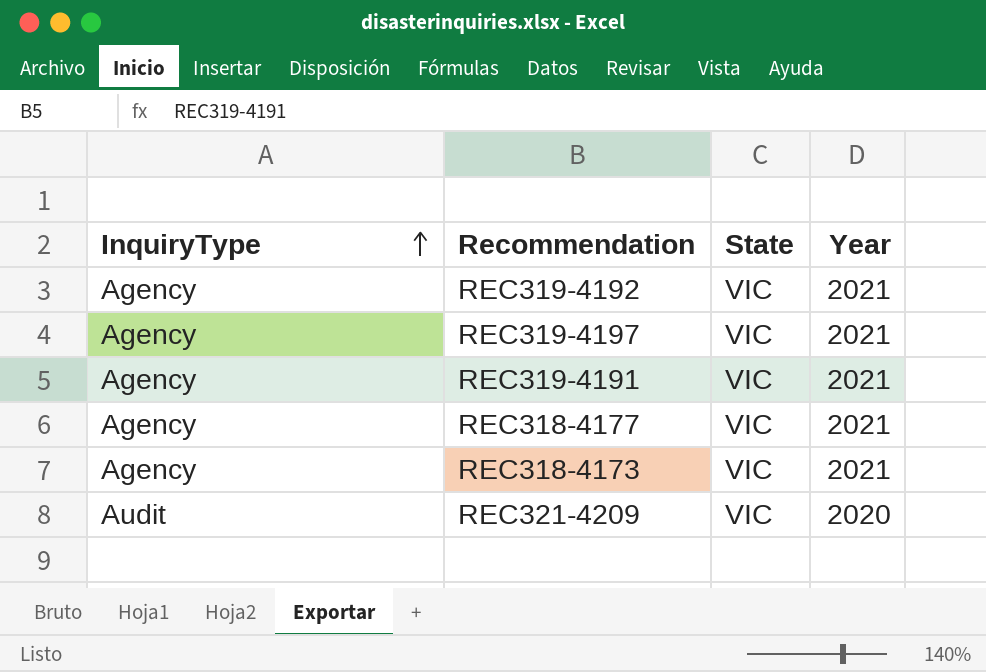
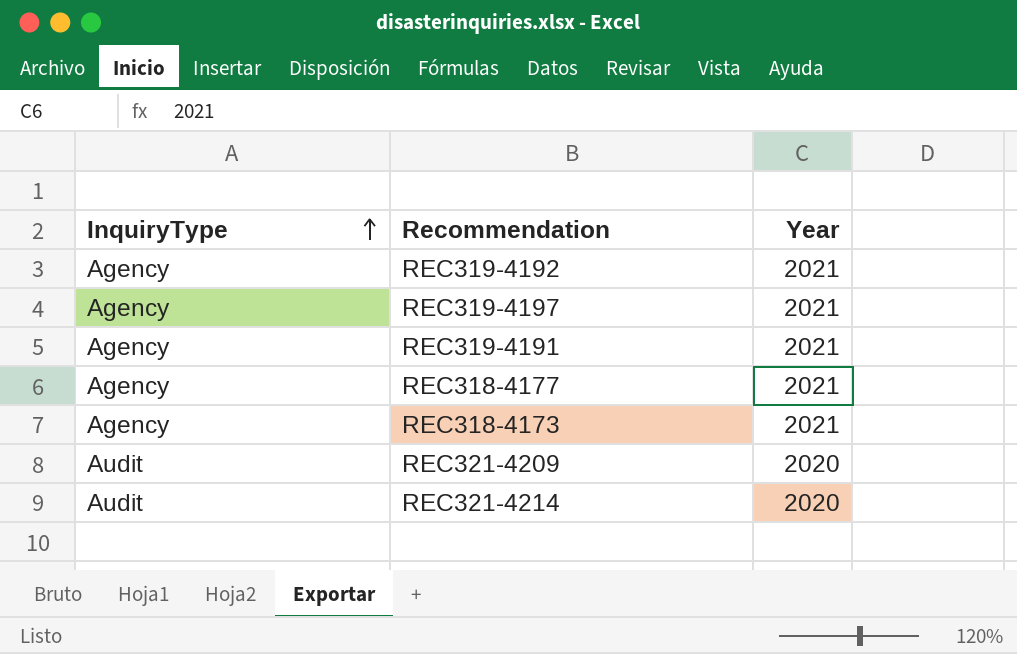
column State | position: 3 -> none
row REC321-4214: none -> Audit | 2020

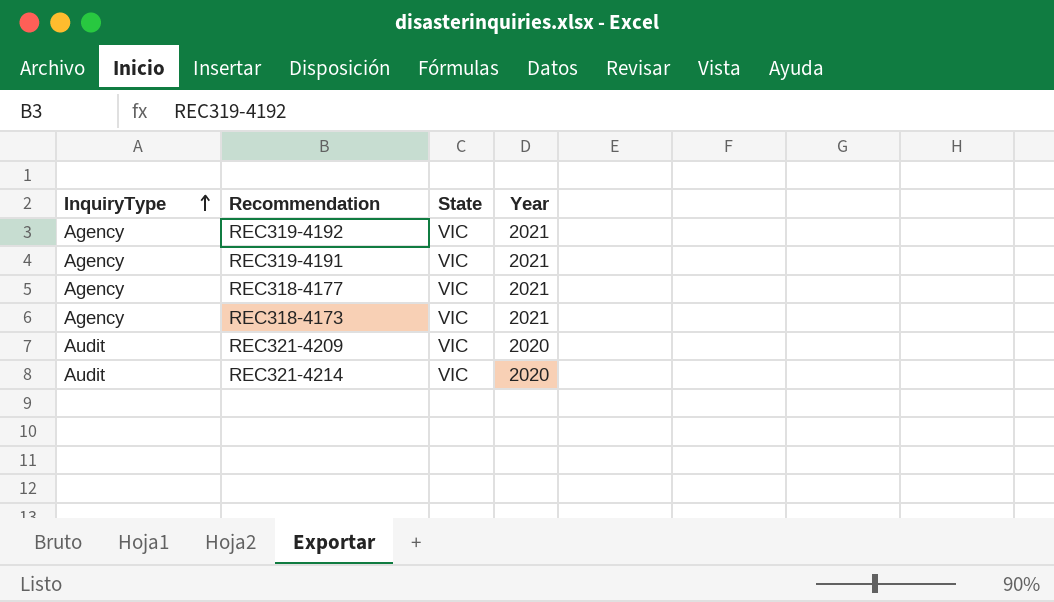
column State | position: none -> 3
row REC319-4197: Agency | 2021 -> none

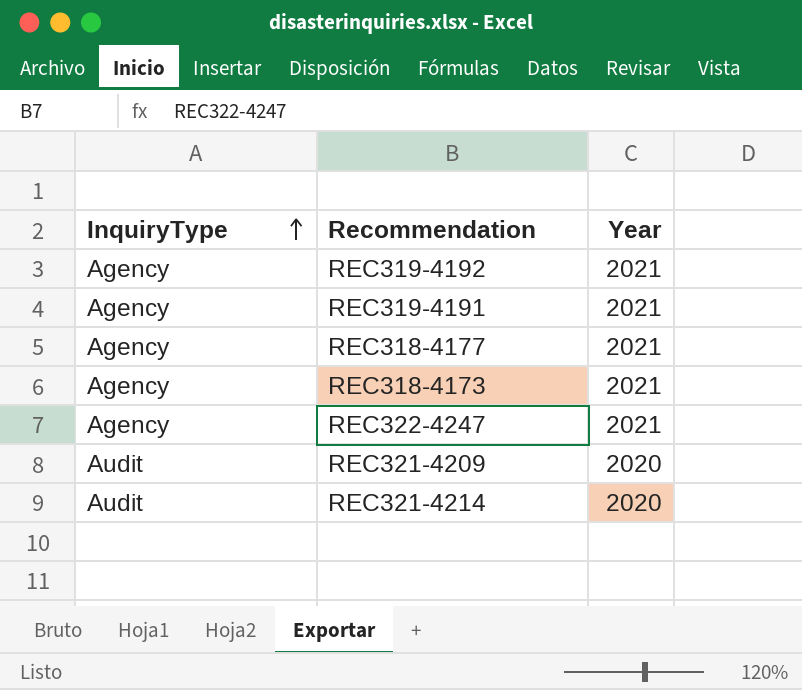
column State | position: 3 -> none
row REC322-4247: none -> Agency | 2021

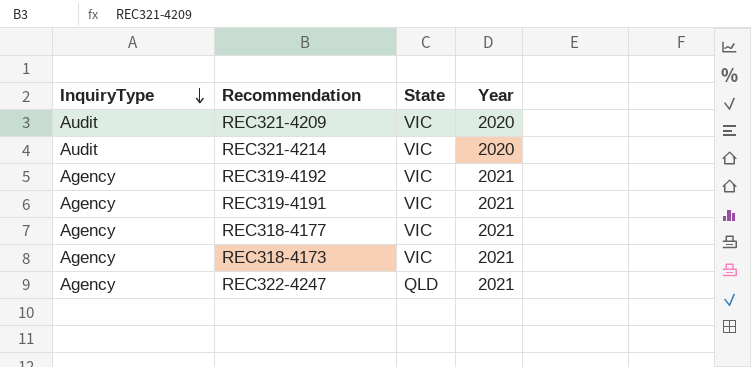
row order: InquiryType ascending -> InquiryType descending
column State | position: none -> 3

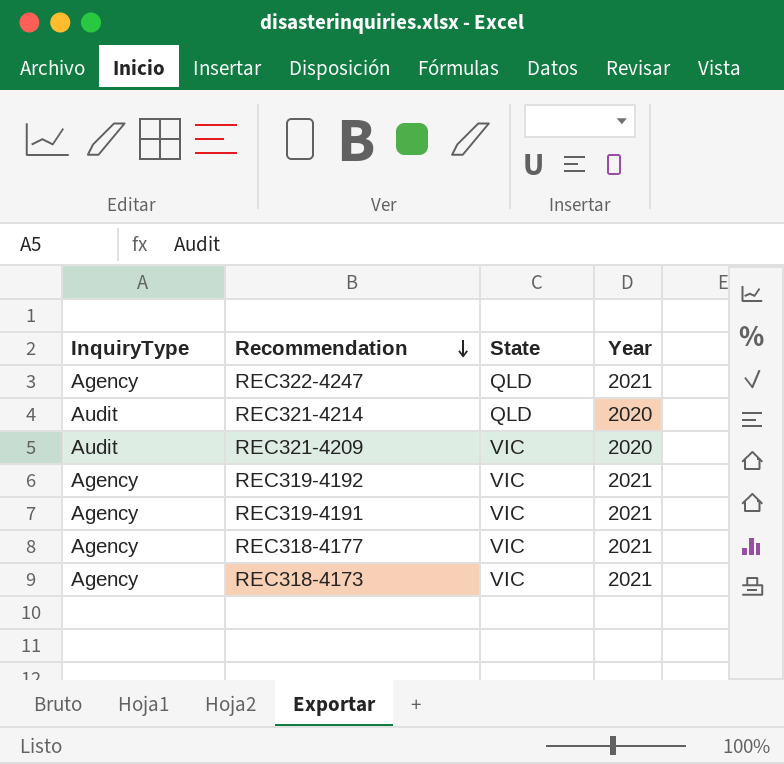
row order: InquiryType descending -> Recommendation descending
REC321-4214 | State: VIC -> QLD

